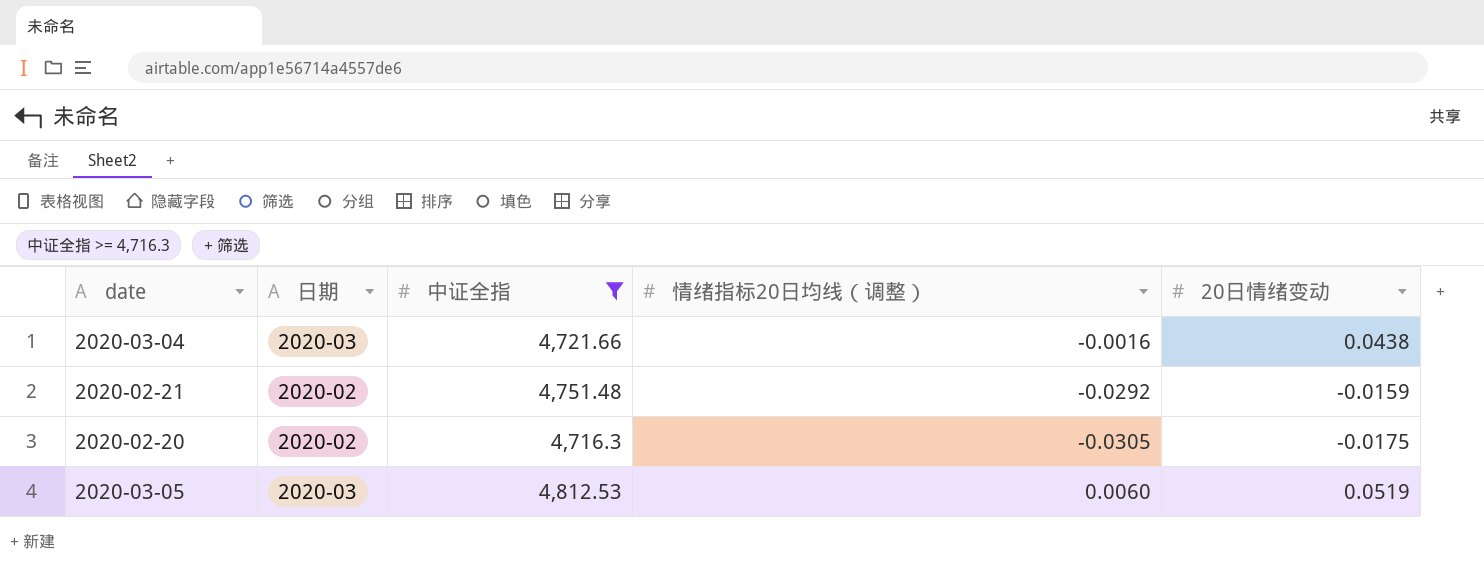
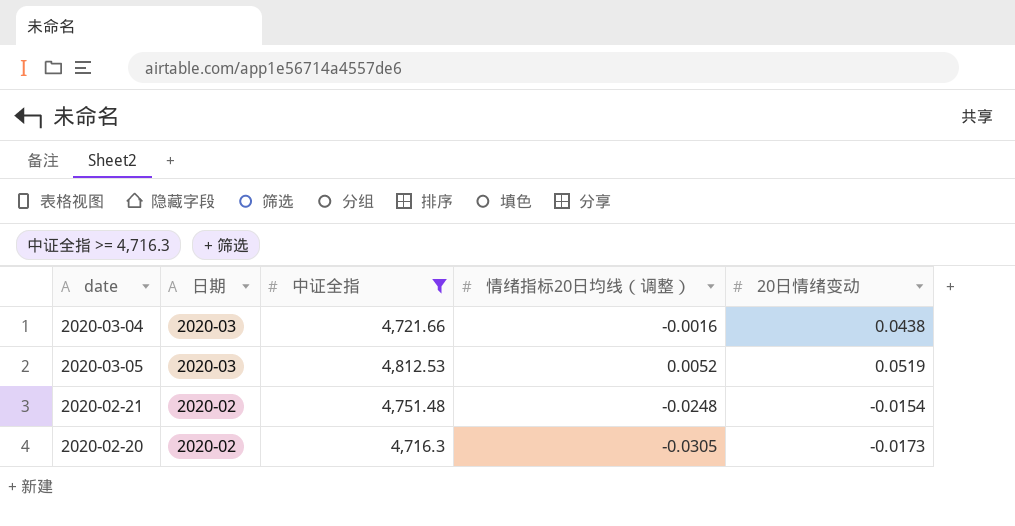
row order: none -> 日期 descending
2020-03-05 | 情绪指标20日均线（调整）: 0.0060 -> 0.0052
2020-02-21 | 情绪指标20日均线（调整）: -0.0292 -> -0.0248
2020-02-21 | 20日情绪变动: -0.0159 -> -0.0154
2020-02-20 | 20日情绪变动: -0.0175 -> -0.0173

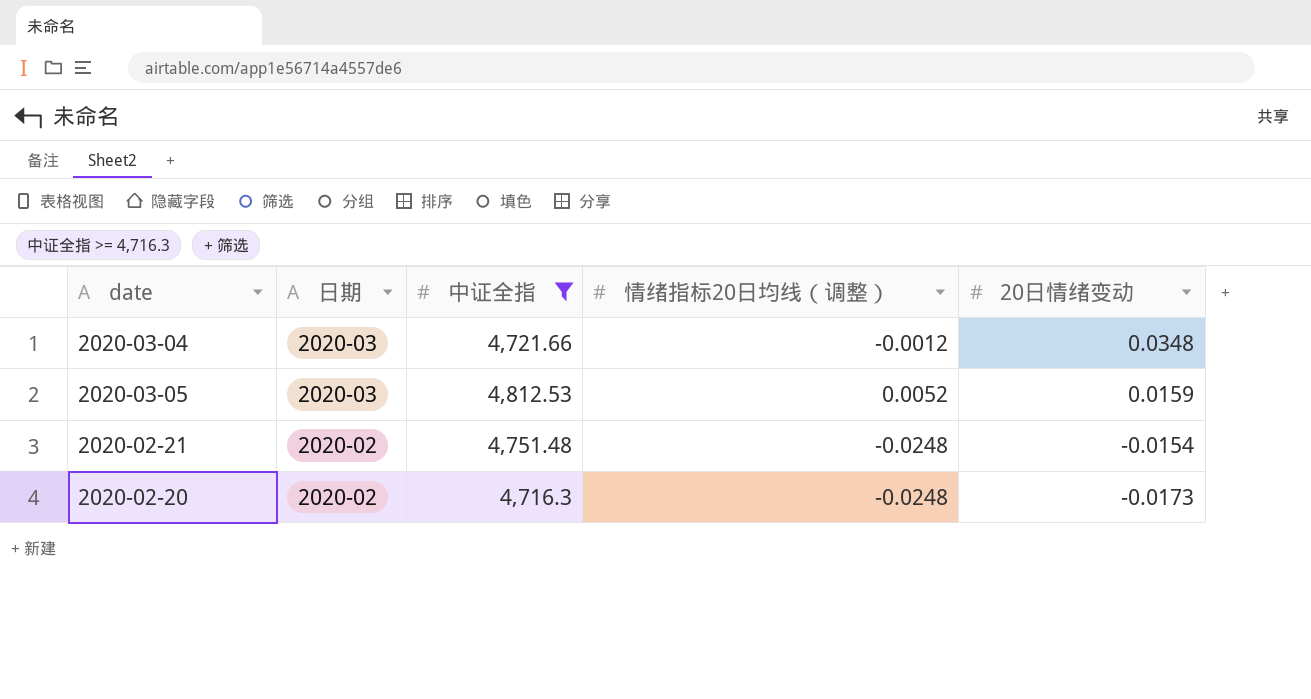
2020-03-04 | 情绪指标20日均线（调整）: -0.0016 -> -0.0012
2020-03-04 | 20日情绪变动: 0.0438 -> 0.0348
2020-03-05 | 20日情绪变动: 0.0519 -> 0.0159
2020-02-20 | 情绪指标20日均线（调整）: -0.0305 -> -0.0248

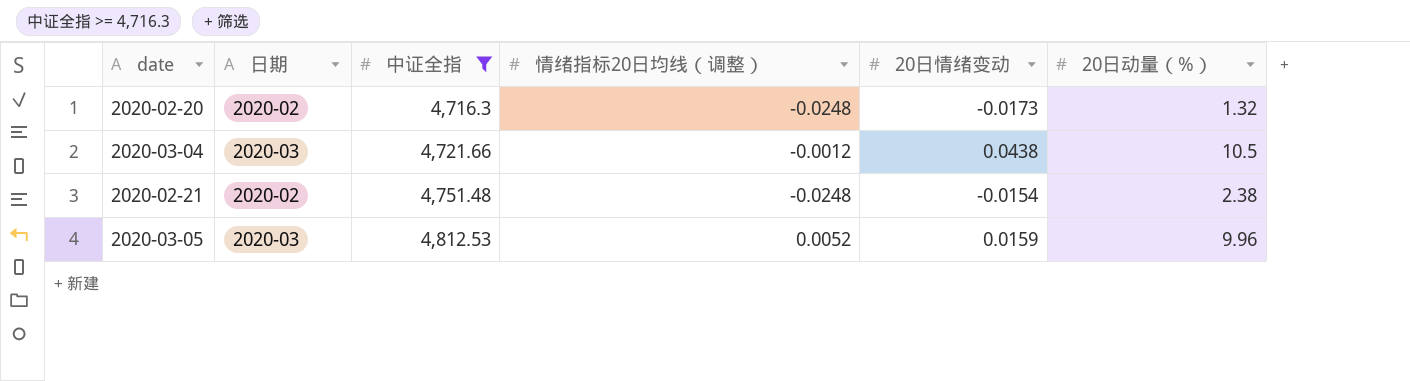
row order: 日期 descending -> 中证全指 ascending
column 20日动量（%） | position: none -> 6
2020-03-04 | 20日情绪变动: 0.0348 -> 0.0438

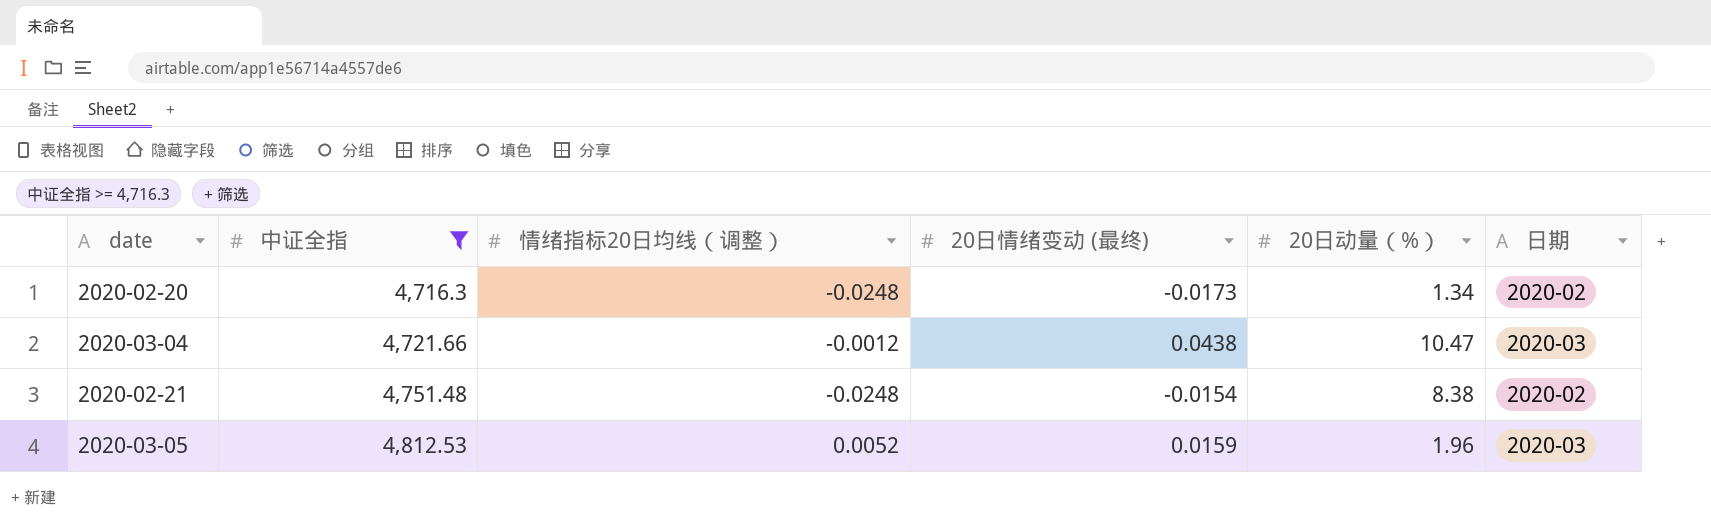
column name: 20日情绪变动 -> 20日情绪变动 (最终)
column 日期 | position: 2 -> 6
2020-02-20 | 20日动量（%）: 1.32 -> 1.34
2020-03-04 | 20日动量（%）: 10.5 -> 10.47
2020-02-21 | 20日动量（%）: 2.38 -> 8.38
2020-03-05 | 20日动量（%）: 9.96 -> 1.96

